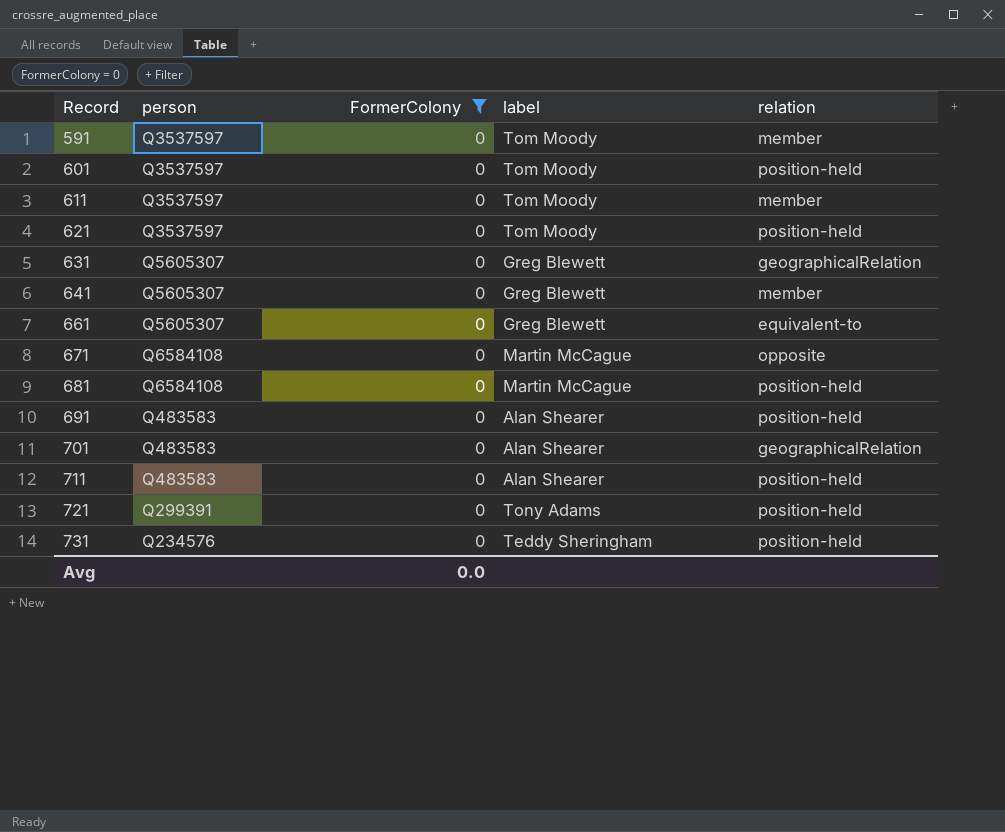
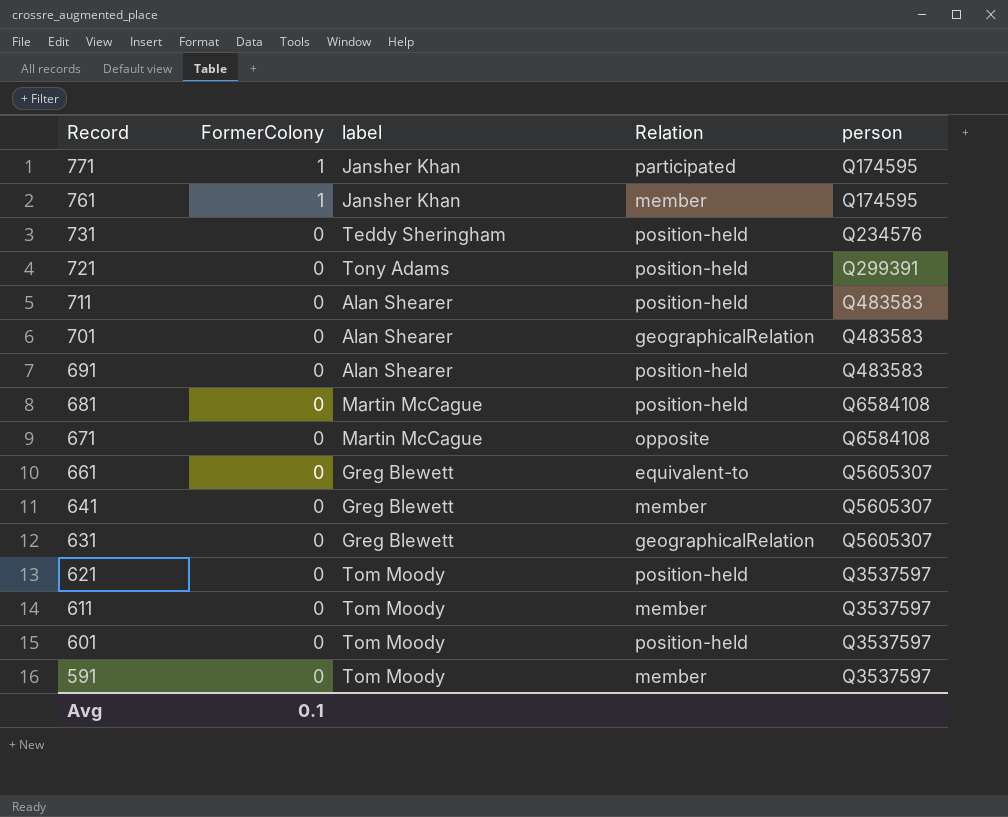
filter: FormerColony = 0 -> none
row order: Record ascending -> Record descending
column name: relation -> Relation
column person | position: 2 -> 5
Avg | FormerColony: 0.0 -> 0.1

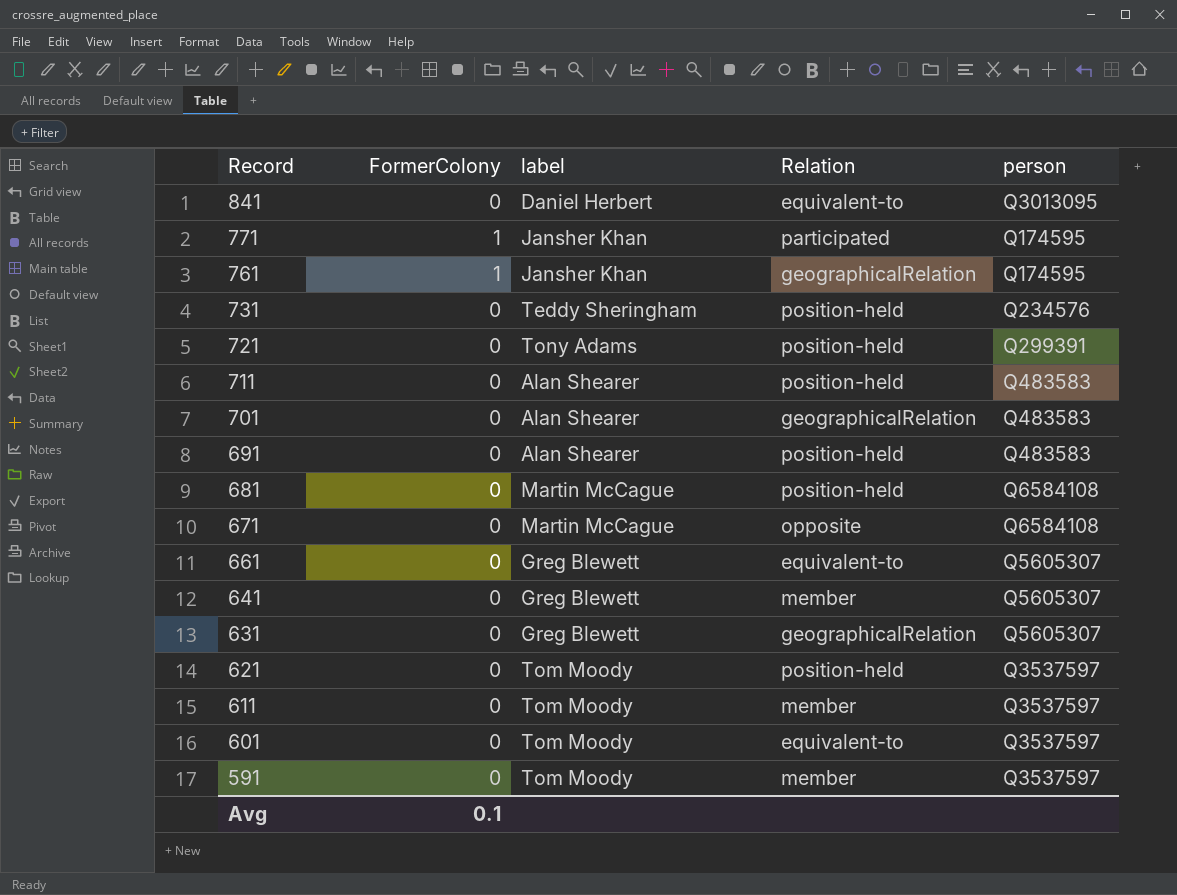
row 841: none -> 0 | Daniel Herbert | equivalent-to | Q3013095
761 | Relation: member -> geographicalRelation
601 | Relation: position-held -> equivalent-to

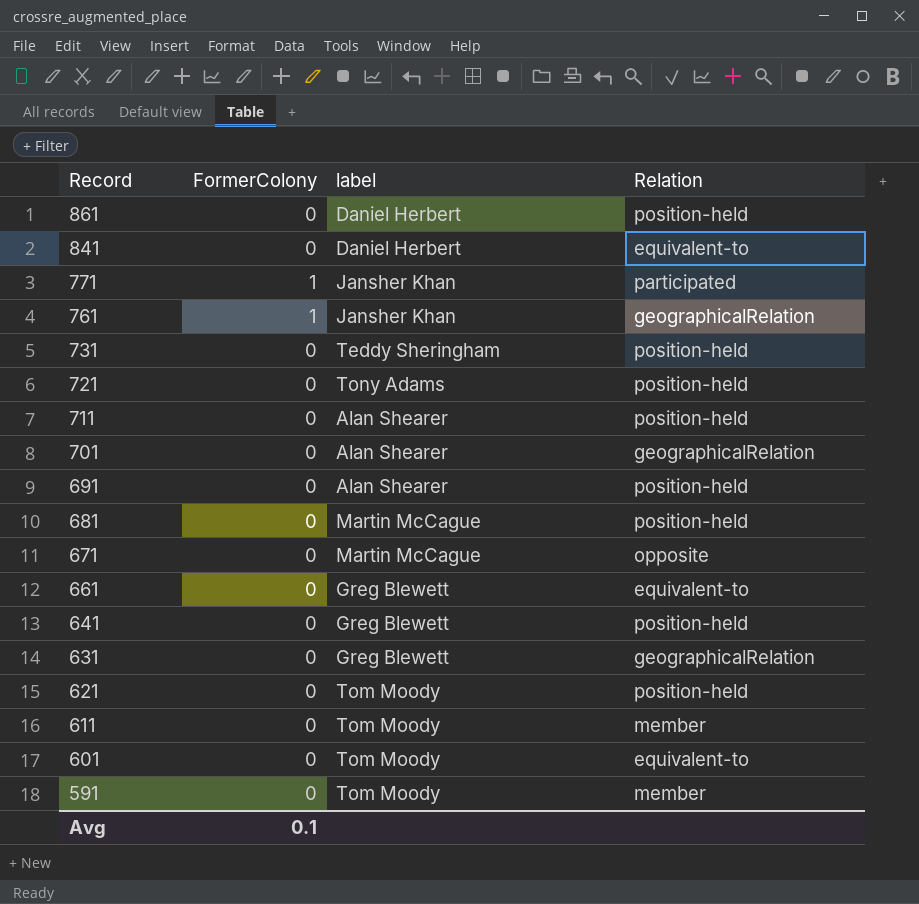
column person | position: 5 -> none
row 861: none -> 0 | Daniel Herbert | position-held
641 | Relation: member -> position-held

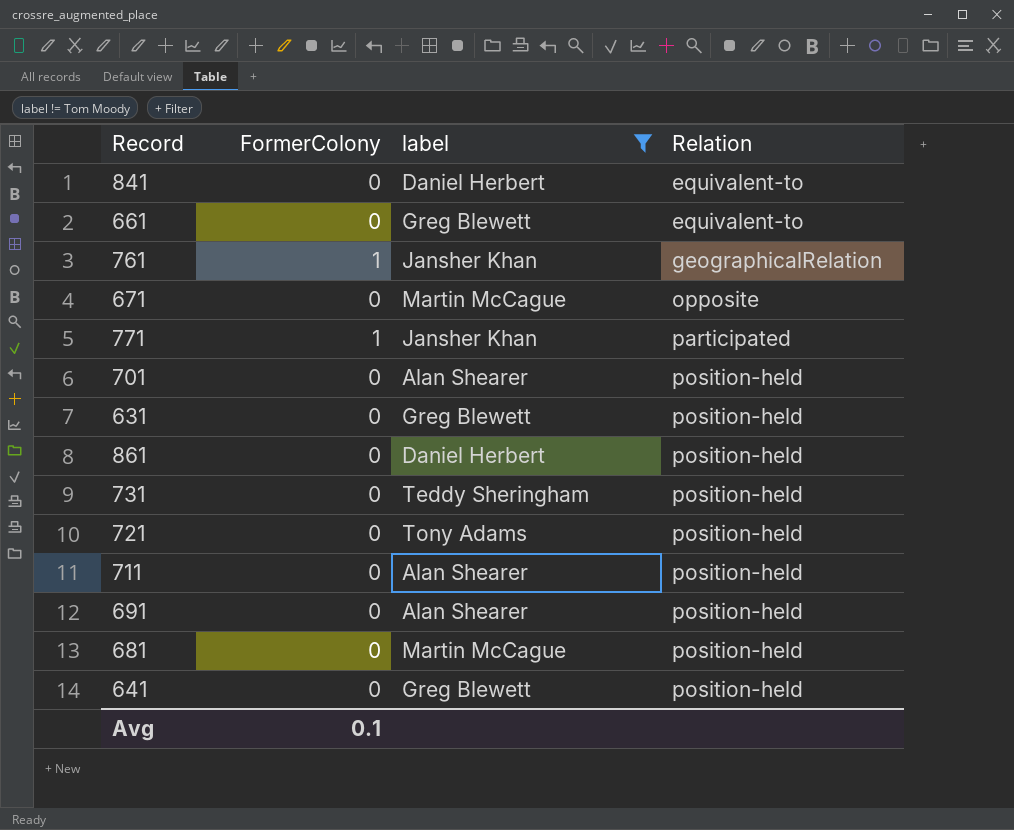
filter: none -> label != Tom Moody
row order: Record descending -> Relation ascending
701 | Relation: geographicalRelation -> position-held
631 | Relation: geographicalRelation -> position-held

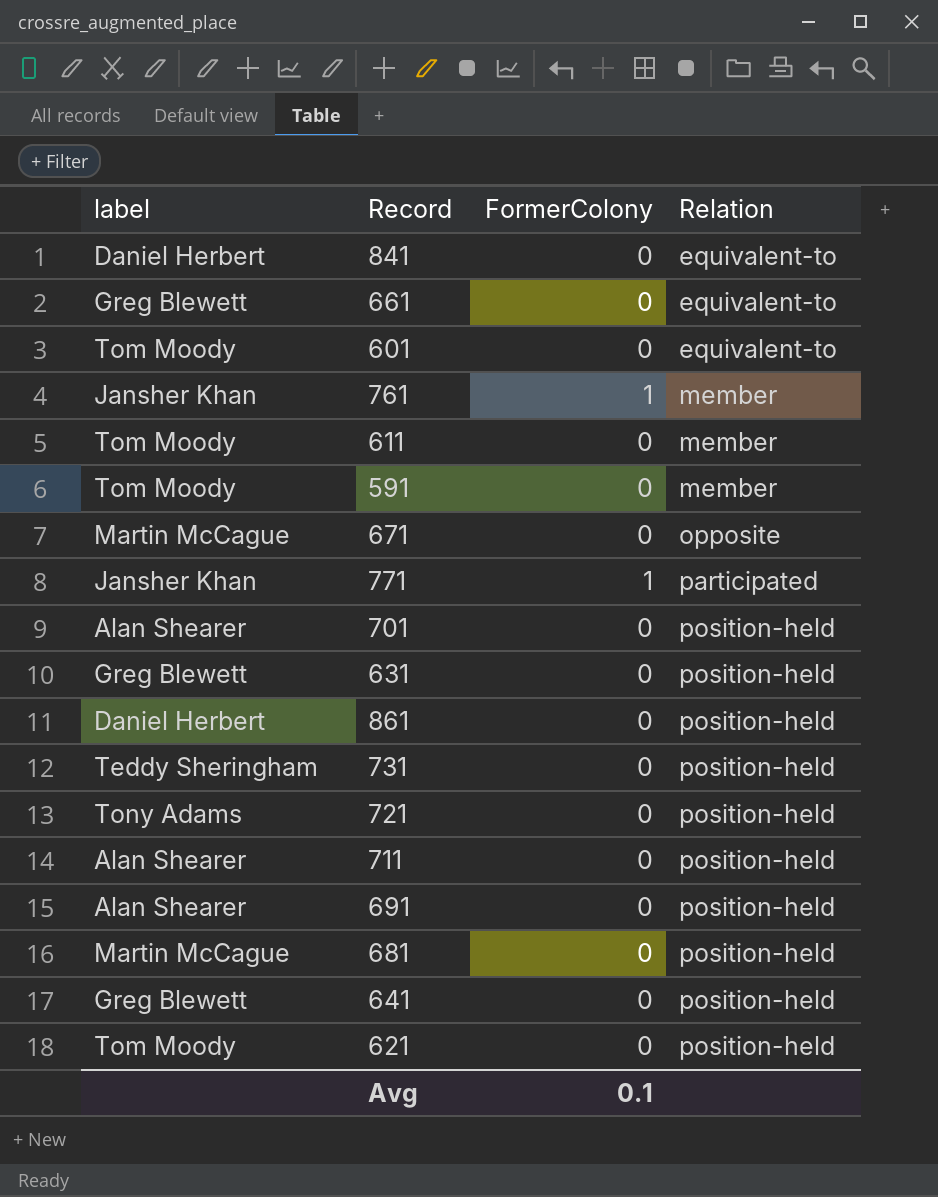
filter: label != Tom Moody -> none
column label | position: 3 -> 1
761 | Relation: geographicalRelation -> member

